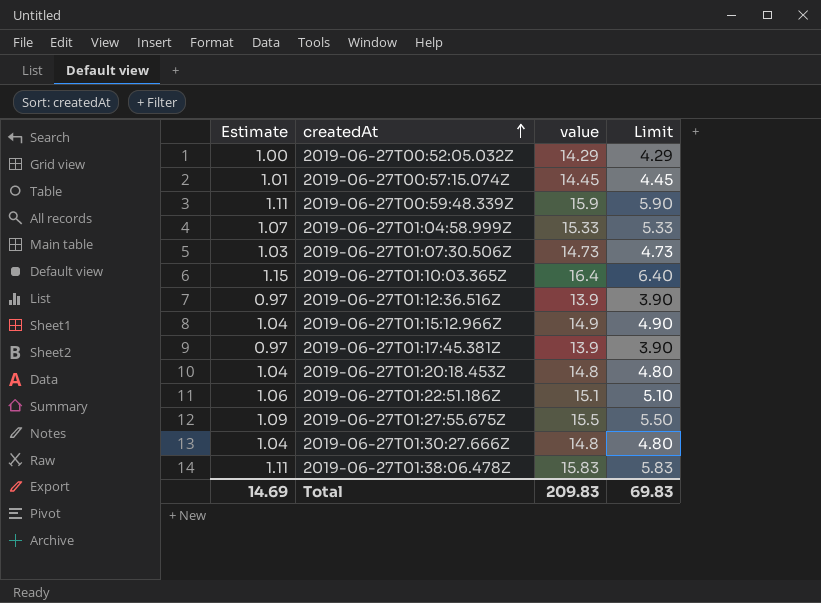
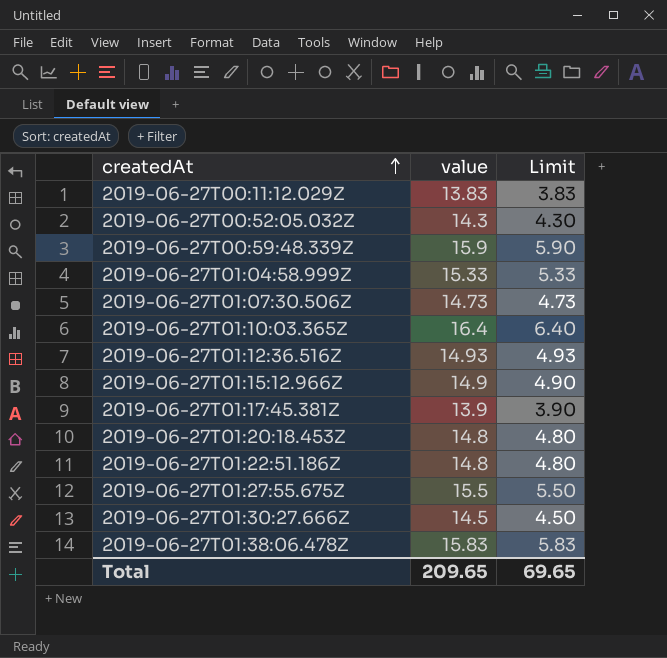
column Estimate | formula: [value] * 0.07 -> none
row 2019-06-27T00:57:15.074Z: 1.01 | 14.45 | 4.45 -> none
row 2019-06-27T00:11:12.029Z: none -> 13.83 | 3.83
2019-06-27T00:52:05.032Z | value: 14.29 -> 14.3
2019-06-27T00:52:05.032Z | Limit: 4.29 -> 4.30
2019-06-27T01:12:36.516Z | value: 13.9 -> 14.93
2019-06-27T01:12:36.516Z | Limit: 3.90 -> 4.93
2019-06-27T01:22:51.186Z | value: 15.1 -> 14.8
2019-06-27T01:22:51.186Z | Limit: 5.10 -> 4.80
2019-06-27T01:30:27.666Z | value: 14.8 -> 14.5
2019-06-27T01:30:27.666Z | Limit: 4.80 -> 4.50
Total | value: 209.83 -> 209.65
Total | Limit: 69.83 -> 69.65

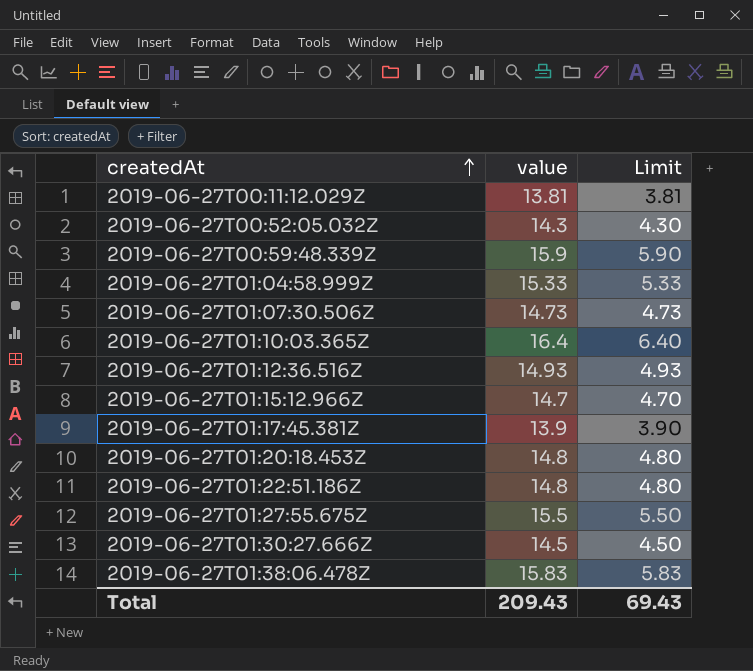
2019-06-27T00:11:12.029Z | value: 13.83 -> 13.81
2019-06-27T00:11:12.029Z | Limit: 3.83 -> 3.81
2019-06-27T01:15:12.966Z | value: 14.9 -> 14.7
2019-06-27T01:15:12.966Z | Limit: 4.90 -> 4.70
Total | value: 209.65 -> 209.43
Total | Limit: 69.65 -> 69.43

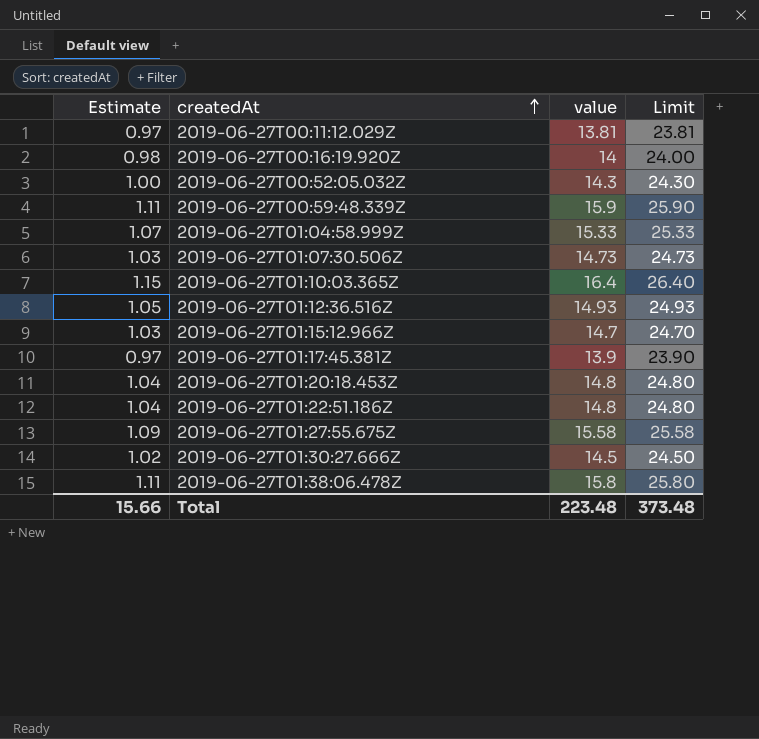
column Estimate | formula: none -> [value] * 0.07
column Limit | formula: [value] - 10 -> [value] + 10
row 2019-06-27T00:16:19.920Z: none -> 0.98 | 14 | 24.00
2019-06-27T01:27:55.675Z | value: 15.5 -> 15.58
2019-06-27T01:38:06.478Z | value: 15.83 -> 15.8
Total | value: 209.43 -> 223.48
Total | Limit: 69.43 -> 373.48

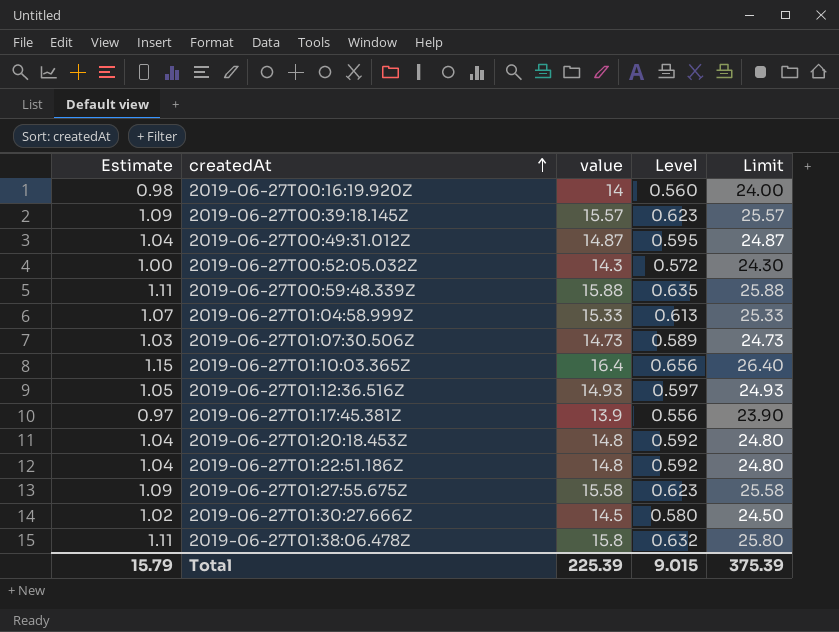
column Level | formula: none -> [value] * 0.04
row 2019-06-27T00:11:12.029Z: 0.97 | 13.81 | 23.81 -> none
row 2019-06-27T01:15:12.966Z: 1.03 | 14.7 | 24.70 -> none
row 2019-06-27T00:39:18.145Z: none -> 1.09 | 15.57 | 0.623 | 25.57
row 2019-06-27T00:49:31.012Z: none -> 1.04 | 14.87 | 0.595 | 24.87
2019-06-27T00:59:48.339Z | value: 15.9 -> 15.88
2019-06-27T00:59:48.339Z | Limit: 25.90 -> 25.88
Total | Estimate: 15.66 -> 15.79
Total | value: 223.48 -> 225.39
Total | Limit: 373.48 -> 375.39

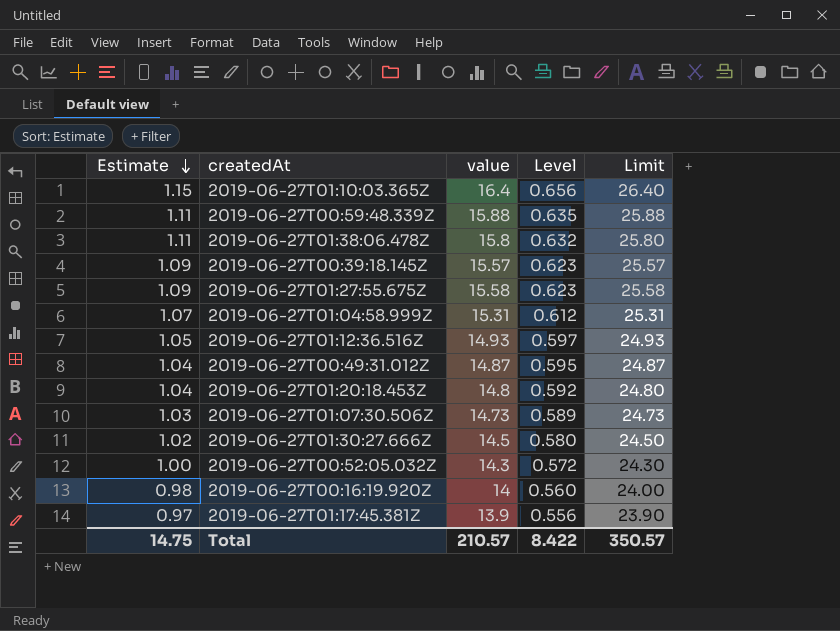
row order: createdAt ascending -> Estimate descending
row 2019-06-27T01:22:51.186Z: 1.04 | 14.8 | 0.592 | 24.80 -> none
2019-06-27T01:04:58.999Z | value: 15.33 -> 15.31
2019-06-27T01:04:58.999Z | Level: 0.613 -> 0.612
2019-06-27T01:04:58.999Z | Limit: 25.33 -> 25.31
Total | Estimate: 15.79 -> 14.75
Total | value: 225.39 -> 210.57
Total | Level: 9.015 -> 8.422
Total | Limit: 375.39 -> 350.57

